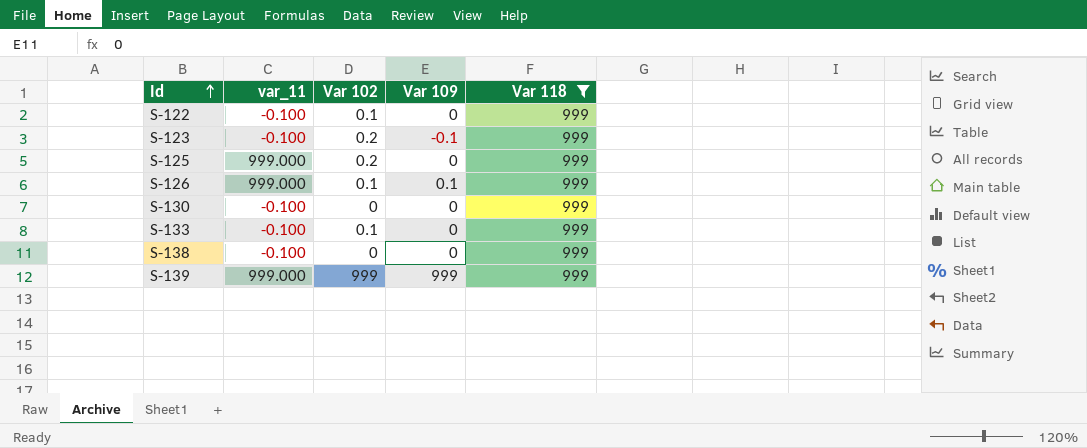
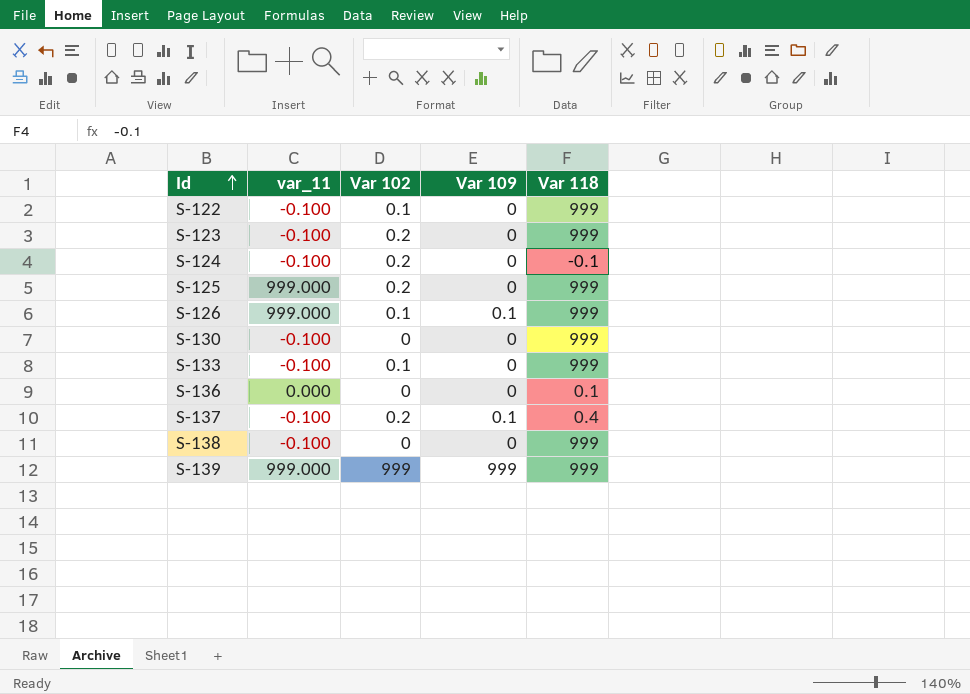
filter: Var 118 = 999 -> none
S-123 | Var 109: -0.1 -> 0

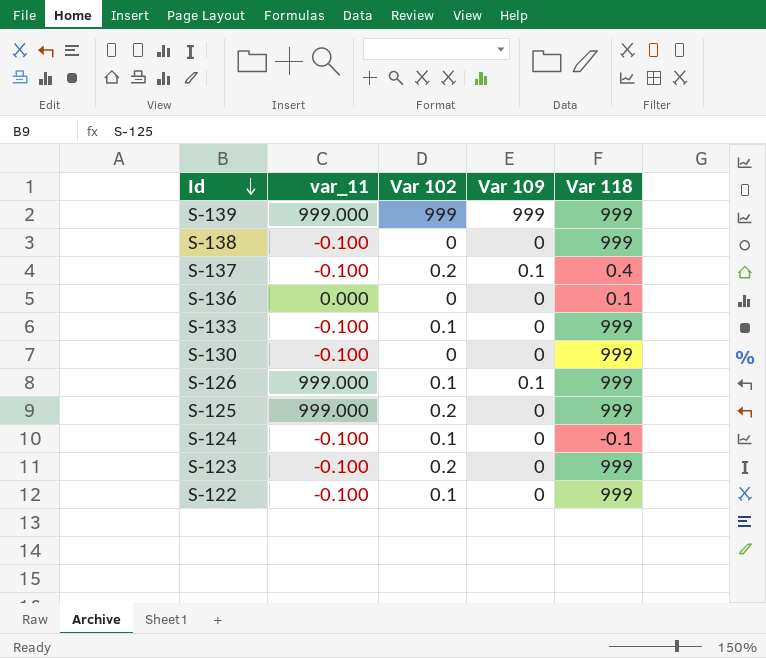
row order: Id ascending -> Id descending
S-124 | Var 102: 0.2 -> 0.1

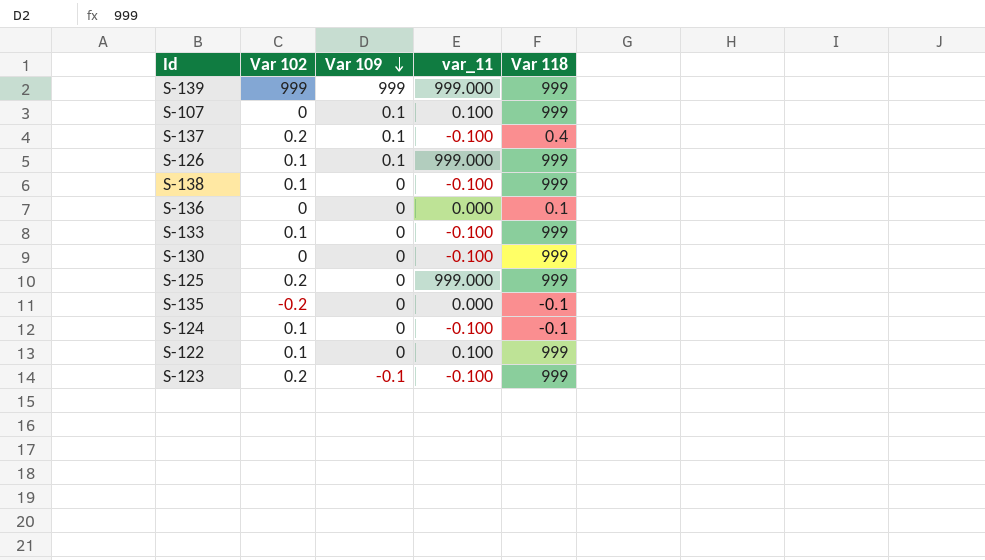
row order: Id descending -> Var 109 descending
column var_11 | position: 2 -> 4
row S-107: none -> 0 | 0.1 | 0.100 | 999
S-138 | Var 102: 0 -> 0.1
row S-135: none -> -0.2 | 0 | 0.000 | -0.1
S-122 | var_11: -0.100 -> 0.100
S-123 | Var 109: 0 -> -0.1

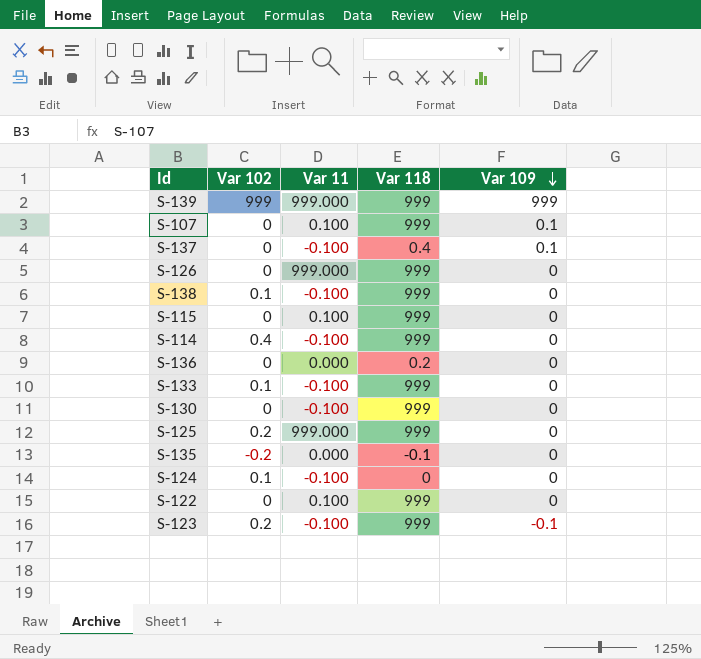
column name: var_11 -> Var 11
column Var 109 | position: 3 -> 5
S-137 | Var 102: 0.2 -> 0
S-126 | Var 102: 0.1 -> 0
S-126 | Var 109: 0.1 -> 0
row S-115: none -> 0 | 0.100 | 999 | 0
row S-114: none -> 0.4 | -0.100 | 999 | 0
S-136 | Var 118: 0.1 -> 0.2
S-124 | Var 118: -0.1 -> 0
S-122 | Var 102: 0.1 -> 0

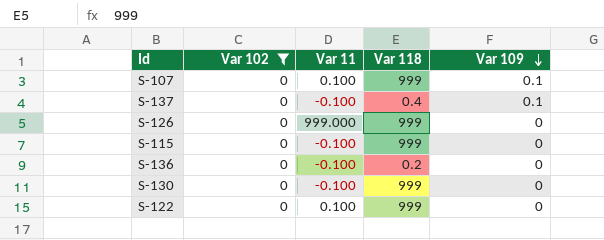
filter: none -> Var 102 = 0
S-115 | Var 11: 0.100 -> -0.100
S-136 | Var 11: 0.000 -> -0.100

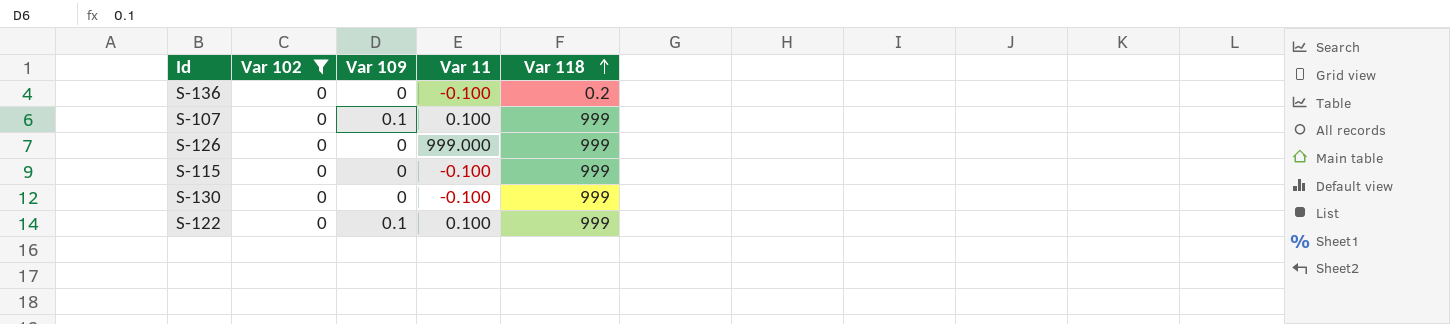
row order: Var 109 descending -> Var 118 ascending
column Var 109 | position: 5 -> 3
row S-137: 0 | -0.100 | 0.4 | 0.1 -> none
S-122 | Var 109: 0 -> 0.1

